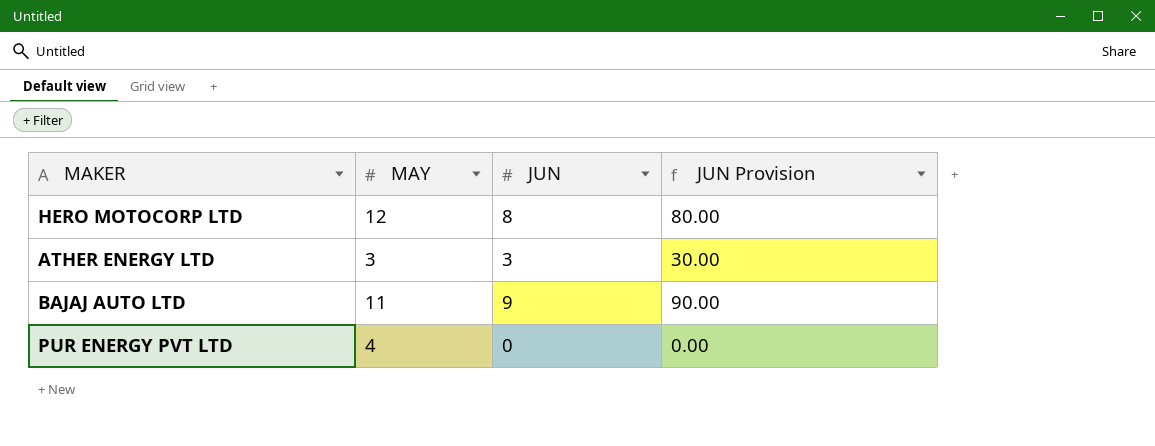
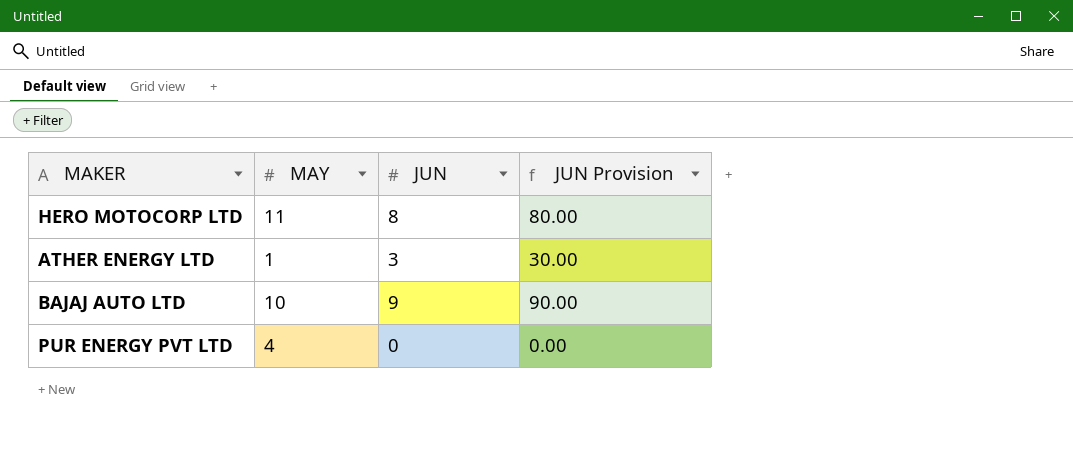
HERO MOTOCORP LTD | MAY: 12 -> 11
ATHER ENERGY LTD | MAY: 3 -> 1
BAJAJ AUTO LTD | MAY: 11 -> 10

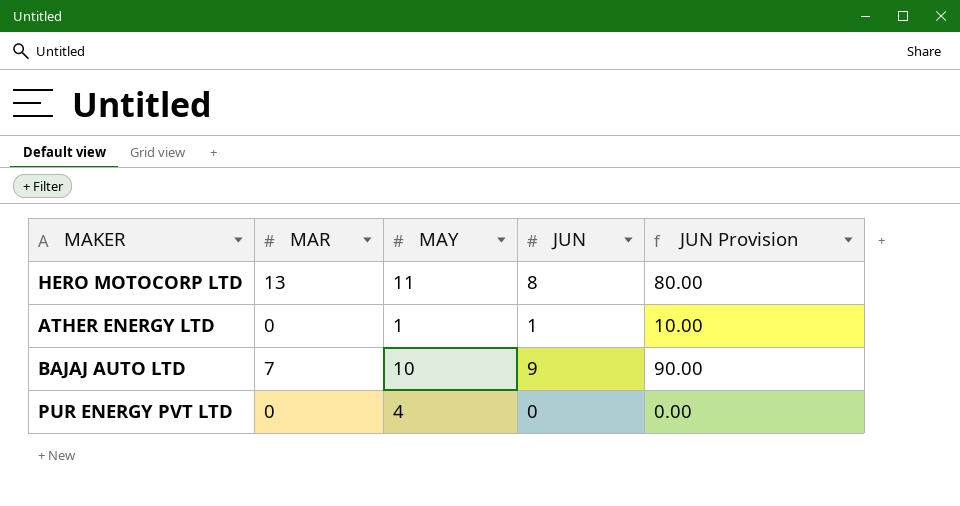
column MAR | position: none -> 2
ATHER ENERGY LTD | JUN: 3 -> 1
ATHER ENERGY LTD | JUN Provision: 30.00 -> 10.00

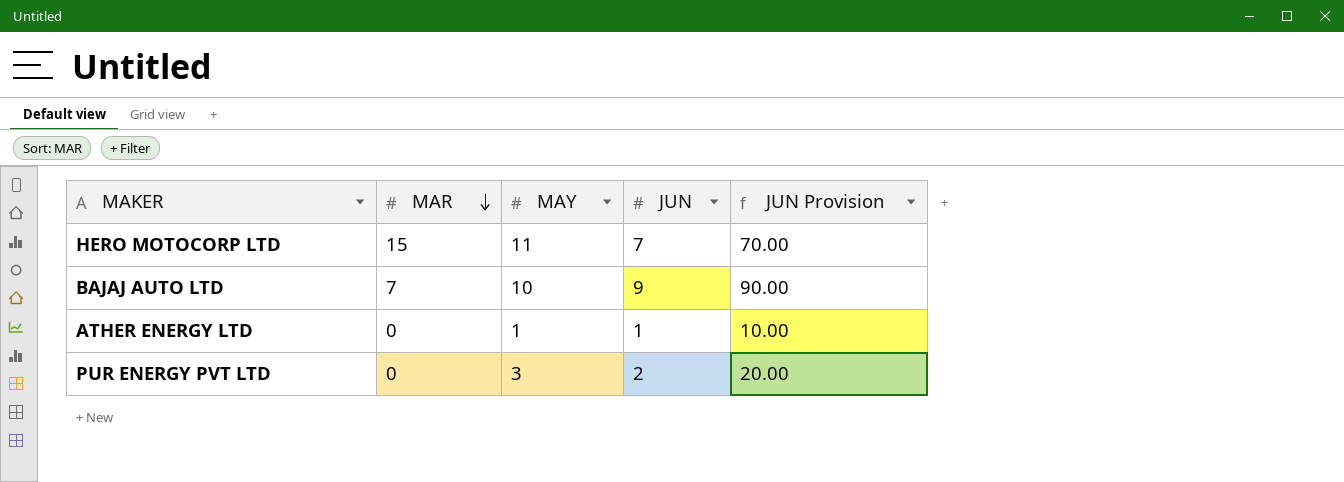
row order: none -> MAR descending
HERO MOTOCORP LTD | MAR: 13 -> 15
HERO MOTOCORP LTD | JUN: 8 -> 7
HERO MOTOCORP LTD | JUN Provision: 80.00 -> 70.00
PUR ENERGY PVT LTD | MAY: 4 -> 3
PUR ENERGY PVT LTD | JUN: 0 -> 2
PUR ENERGY PVT LTD | JUN Provision: 0.00 -> 20.00

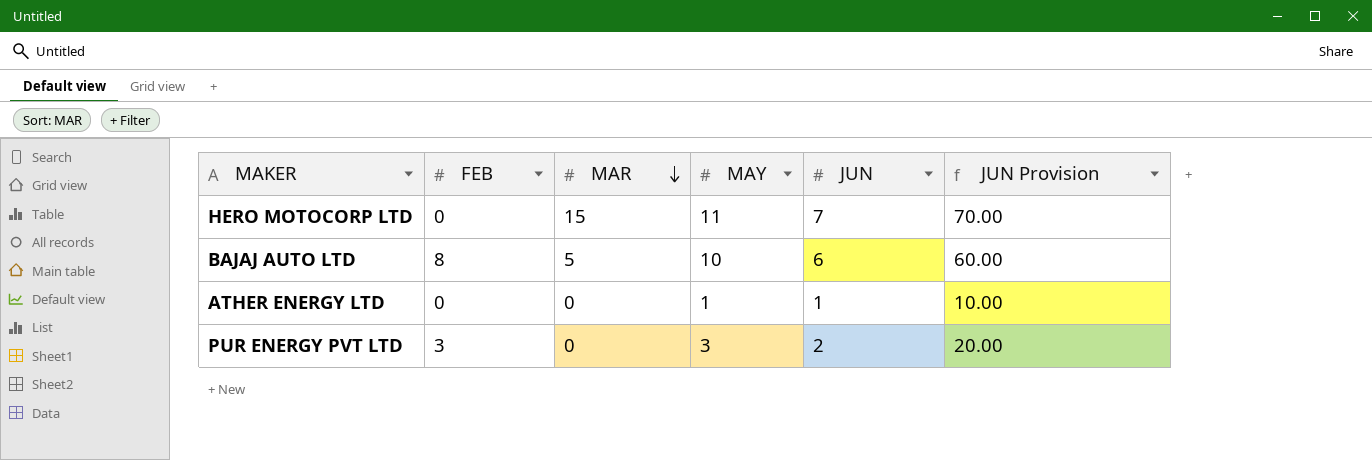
column FEB | position: none -> 2
BAJAJ AUTO LTD | MAR: 7 -> 5
BAJAJ AUTO LTD | JUN: 9 -> 6
BAJAJ AUTO LTD | JUN Provision: 90.00 -> 60.00

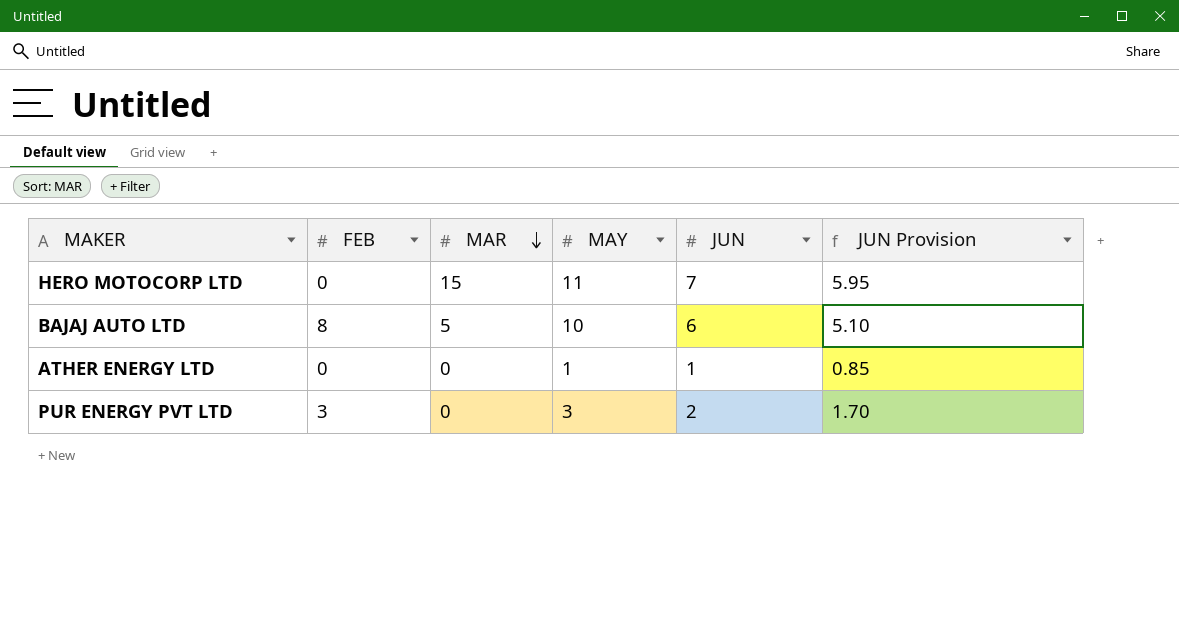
column JUN Provision | formula: [JUN] * 10 -> [JUN] * 0.85

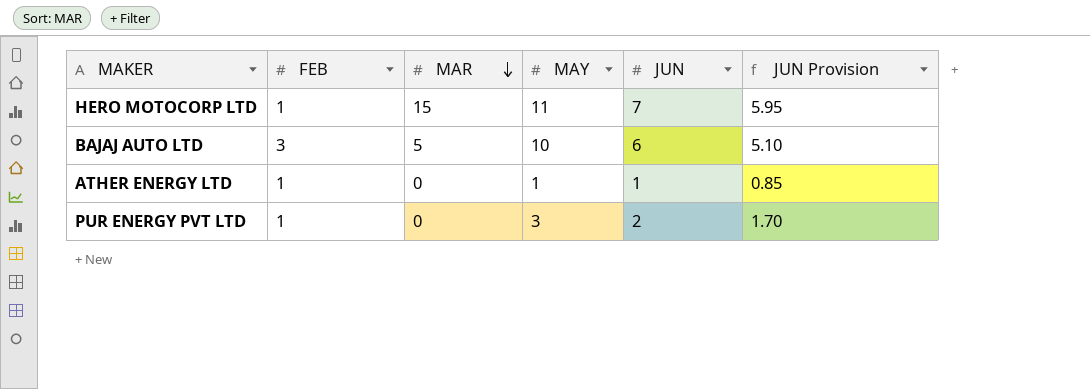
HERO MOTOCORP LTD | FEB: 0 -> 1
BAJAJ AUTO LTD | FEB: 8 -> 3
ATHER ENERGY LTD | FEB: 0 -> 1
PUR ENERGY PVT LTD | FEB: 3 -> 1

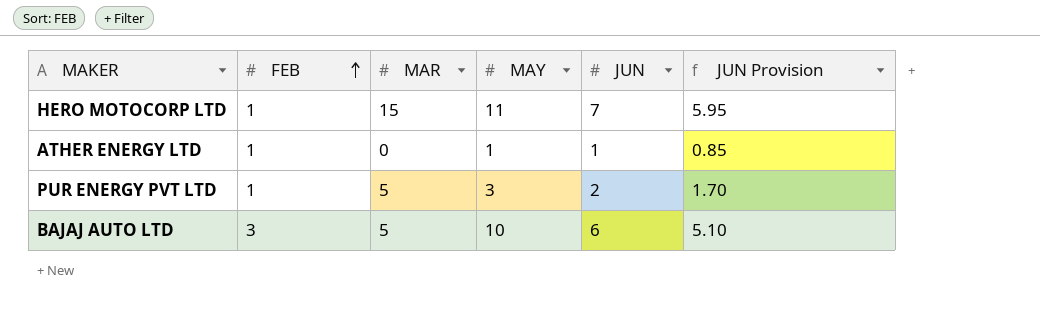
row order: MAR descending -> FEB ascending
PUR ENERGY PVT LTD | MAR: 0 -> 5

